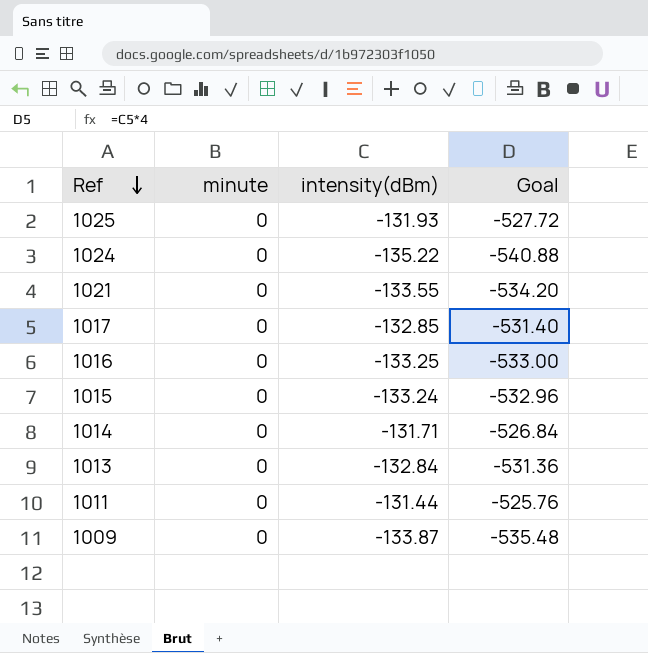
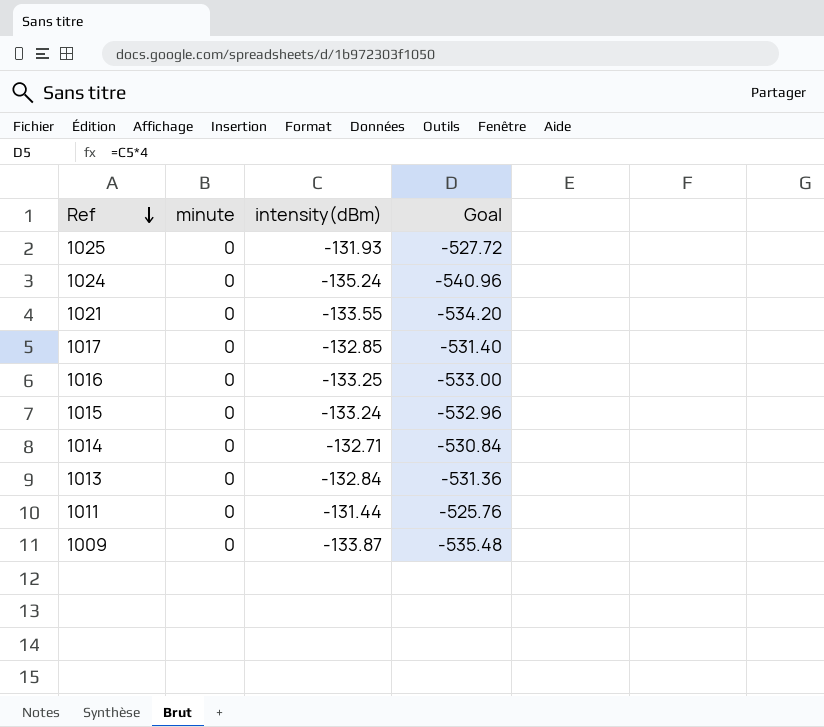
1024 | intensity(dBm): -135.22 -> -135.24
1024 | Goal: -540.88 -> -540.96
1014 | intensity(dBm): -131.71 -> -132.71
1014 | Goal: -526.84 -> -530.84

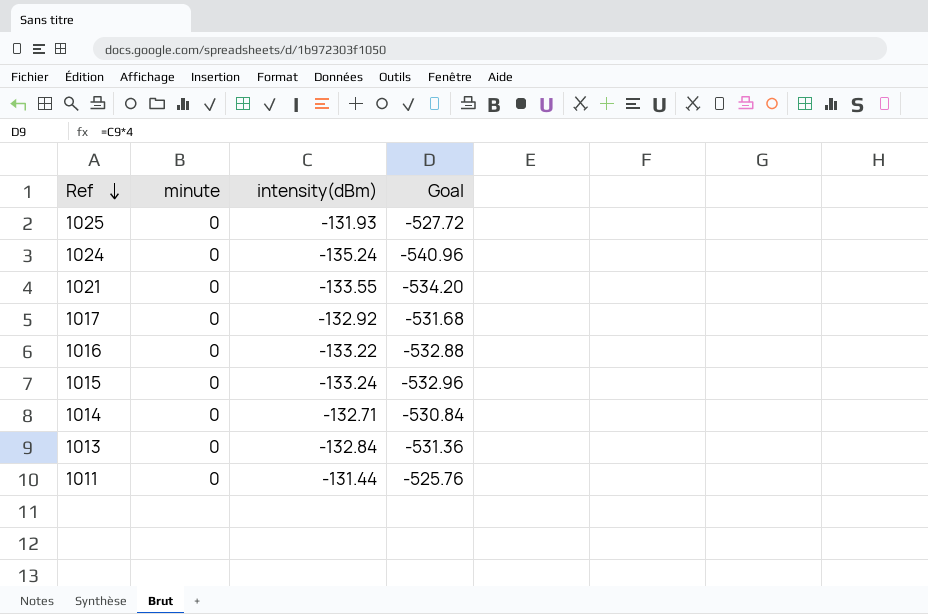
row 1009: 0 | -133.87 | -535.48 -> none
1017 | intensity(dBm): -132.85 -> -132.92
1017 | Goal: -531.40 -> -531.68
1016 | intensity(dBm): -133.25 -> -133.22
1016 | Goal: -533.00 -> -532.88

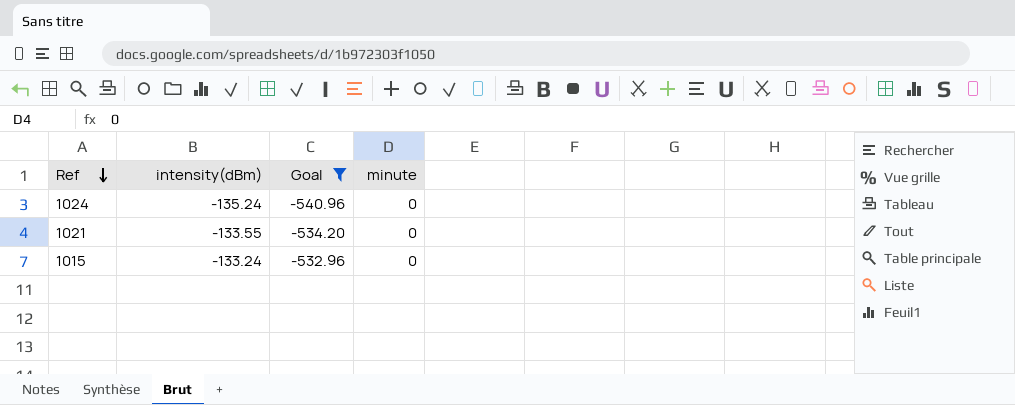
filter: none -> Goal <= -532.96
column minute | position: 2 -> 4

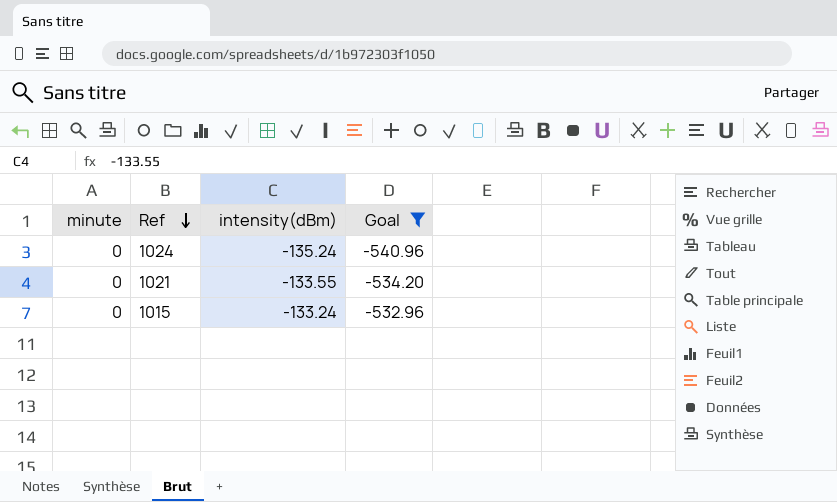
column minute | position: 4 -> 1

